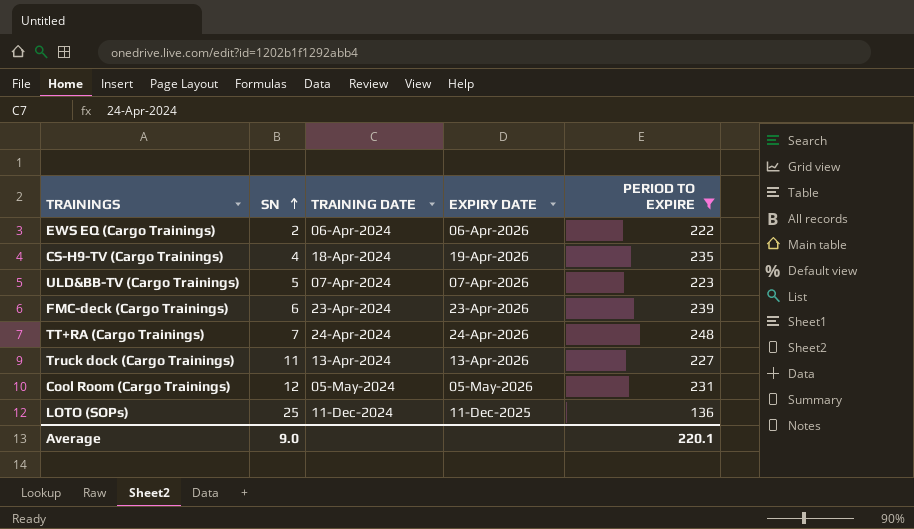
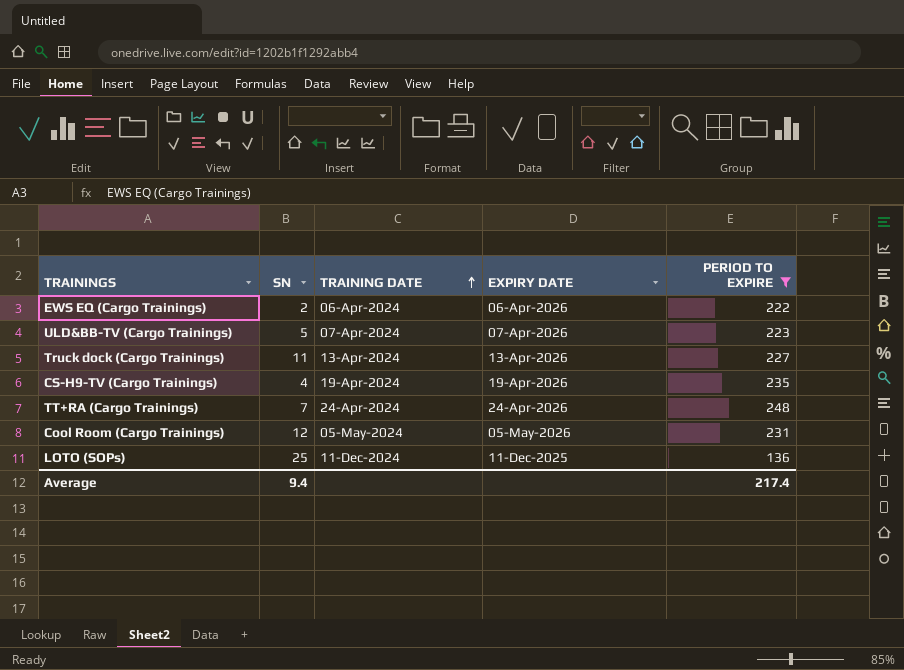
row order: SN ascending -> TRAINING DATE ascending
row FMC-deck (Cargo Trainings): 6 | 23-Apr-2024 | 23-Apr-2026 | 239 -> none
CS-H9-TV (Cargo Trainings) | TRAINING DATE: 18-Apr-2024 -> 19-Apr-2024
Average | SN: 9.0 -> 9.4
Average | PERIOD TO EXPIRE: 220.1 -> 217.4

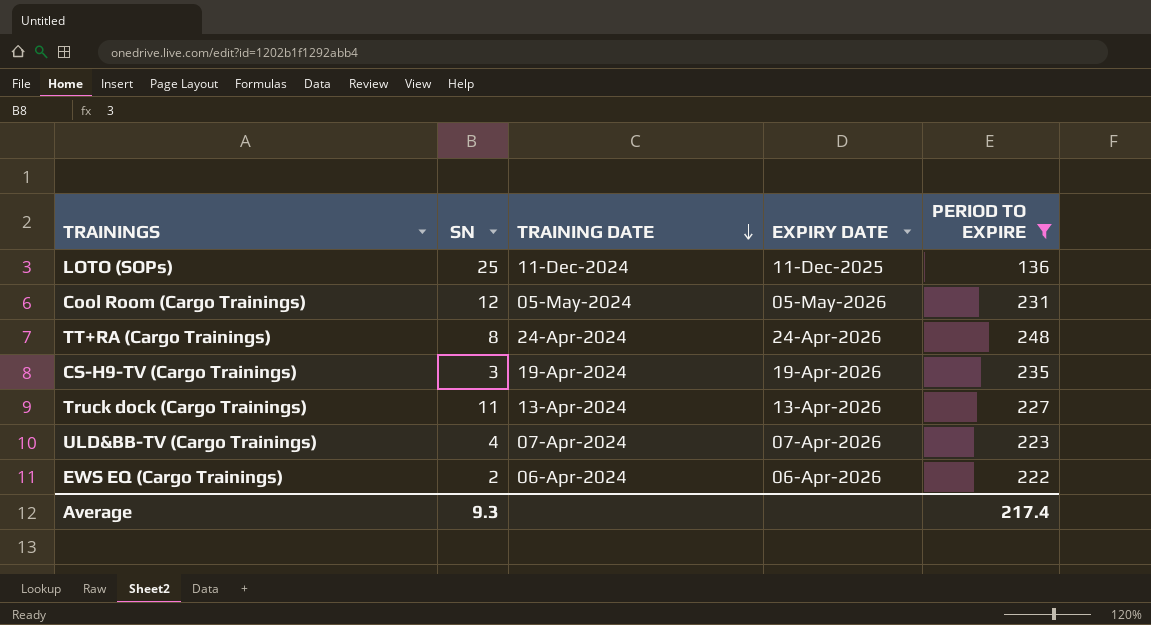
row order: TRAINING DATE ascending -> TRAINING DATE descending
TT+RA (Cargo Trainings) | SN: 7 -> 8
CS-H9-TV (Cargo Trainings) | SN: 4 -> 3
ULD&BB-TV (Cargo Trainings) | SN: 5 -> 4
Average | SN: 9.4 -> 9.3

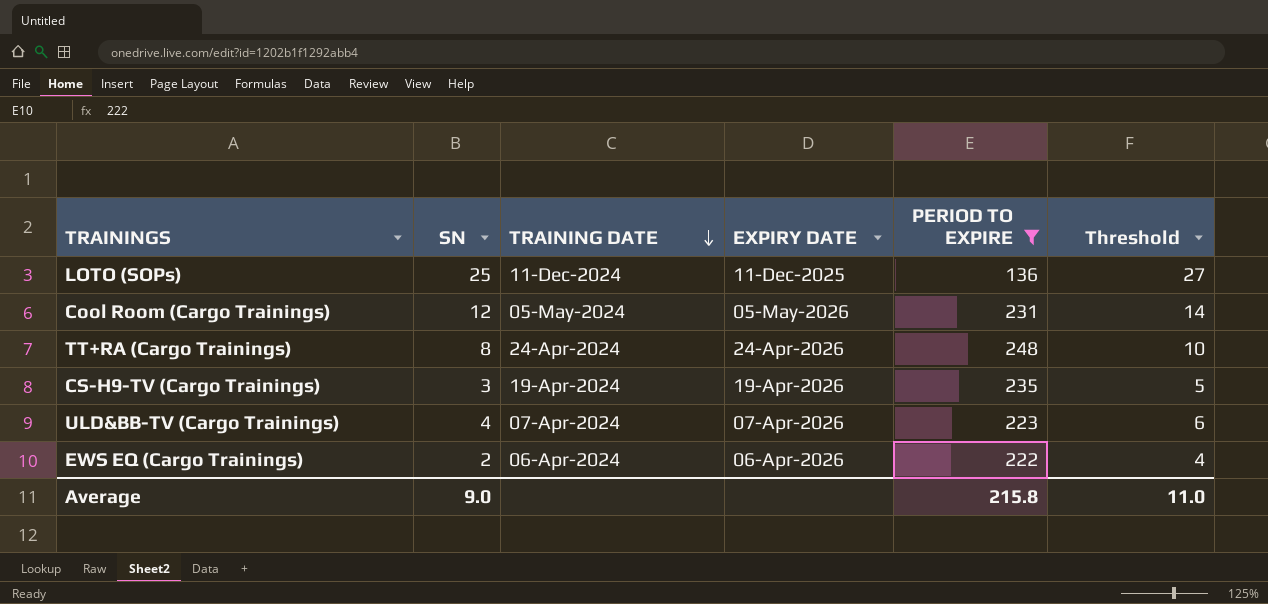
column Threshold | formula: none -> [SN] + 2
row Truck dock (Cargo Trainings): 11 | 13-Apr-2024 | 13-Apr-2026 | 227 -> none
Average | SN: 9.3 -> 9.0
Average | PERIOD TO EXPIRE: 217.4 -> 215.8

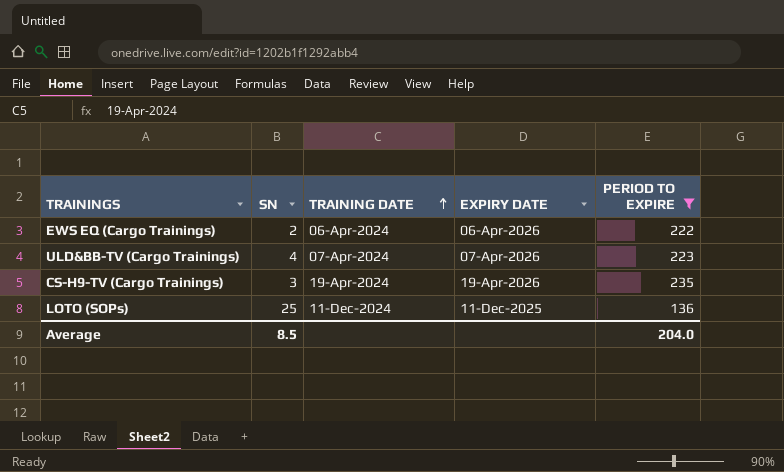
row order: TRAINING DATE descending -> TRAINING DATE ascending
column Threshold | formula: [SN] + 2 -> none
row Cool Room (Cargo Trainings): 12 | 05-May-2024 | 05-May-2026 | 231 | 14 -> none
row TT+RA (Cargo Trainings): 8 | 24-Apr-2024 | 24-Apr-2026 | 248 | 10 -> none
Average | SN: 9.0 -> 8.5
Average | PERIOD TO EXPIRE: 215.8 -> 204.0

